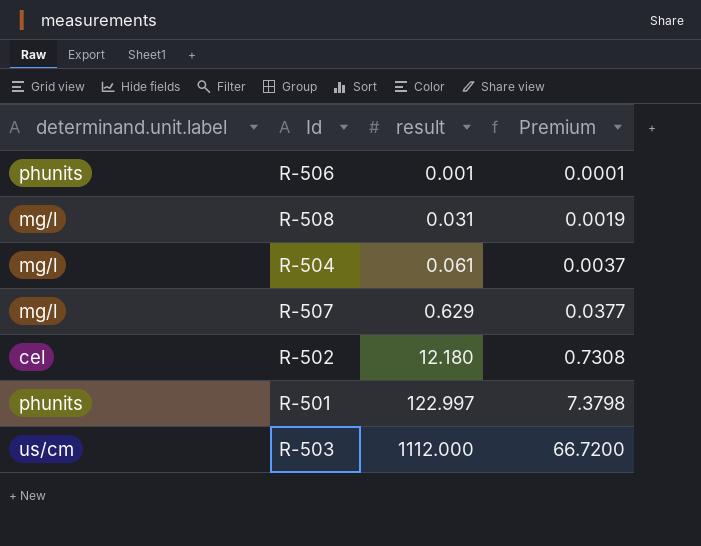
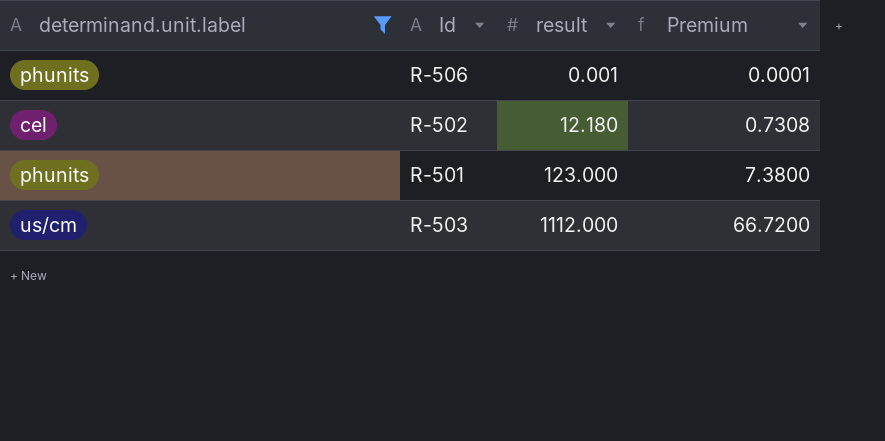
filter: none -> determinand.unit.label != mg/l
R-501 | result: 122.997 -> 123.000
R-501 | Premium: 7.3798 -> 7.3800

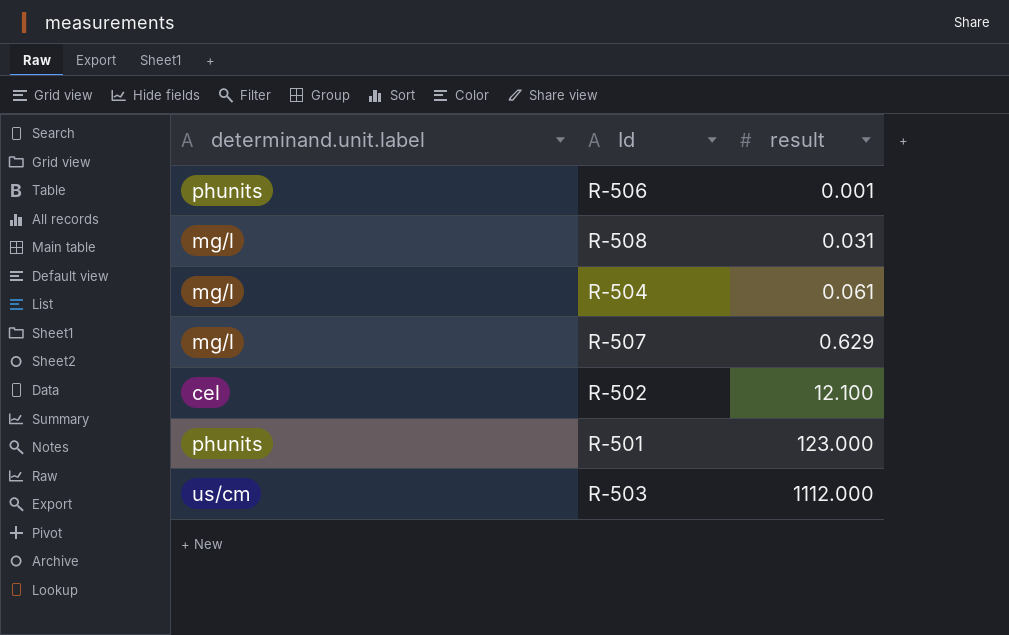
filter: determinand.unit.label != mg/l -> none
column Premium | formula: [result] * 0.06 -> none
R-502 | result: 12.180 -> 12.100

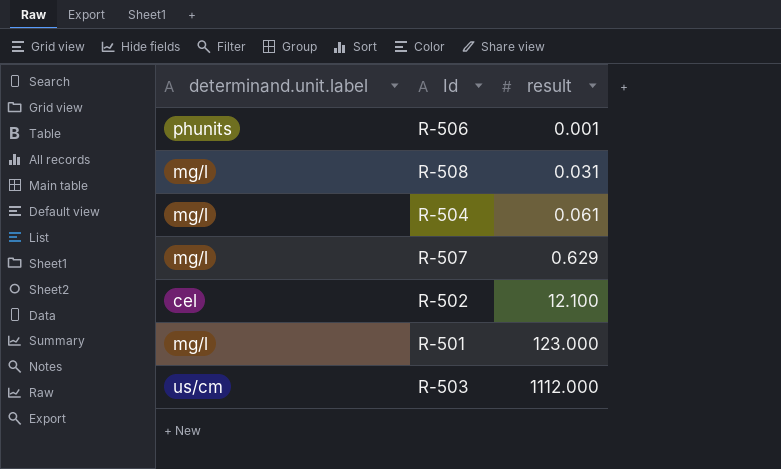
R-501 | determinand.unit.label: phunits -> mg/l

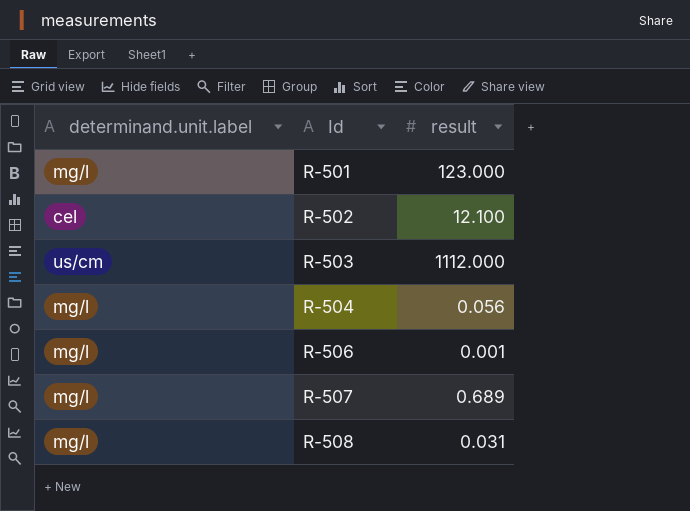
row order: result ascending -> Id ascending
R-504 | result: 0.061 -> 0.056
R-506 | determinand.unit.label: phunits -> mg/l
R-507 | result: 0.629 -> 0.689

